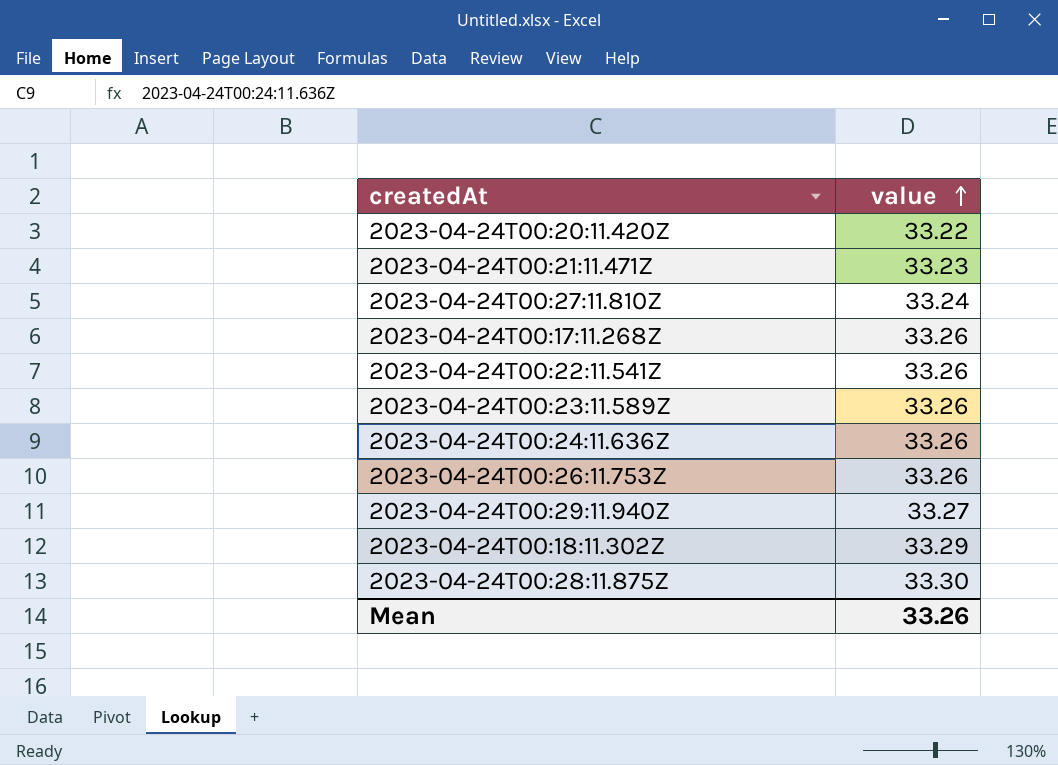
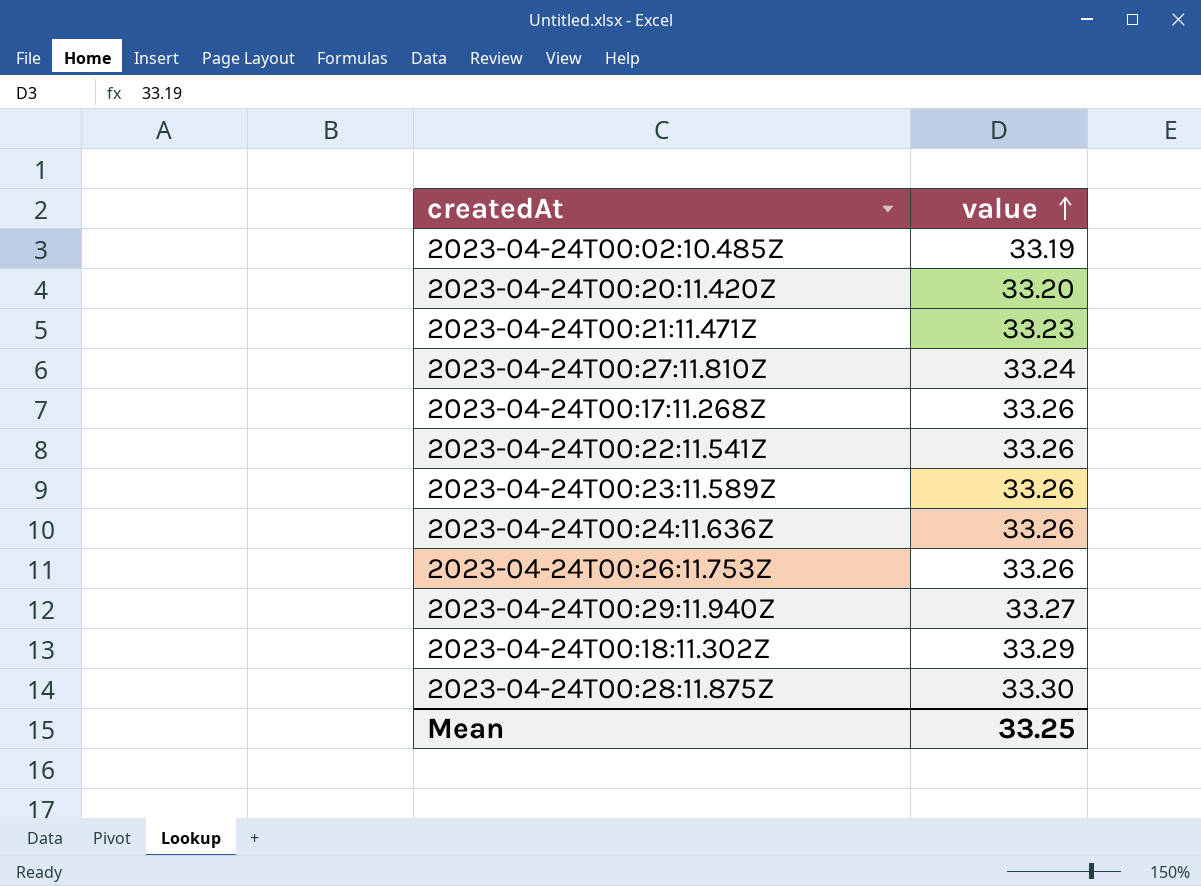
row 2023-04-24T00:02:10.485Z: none -> 33.19
2023-04-24T00:20:11.420Z | value: 33.22 -> 33.20
Mean | value: 33.26 -> 33.25

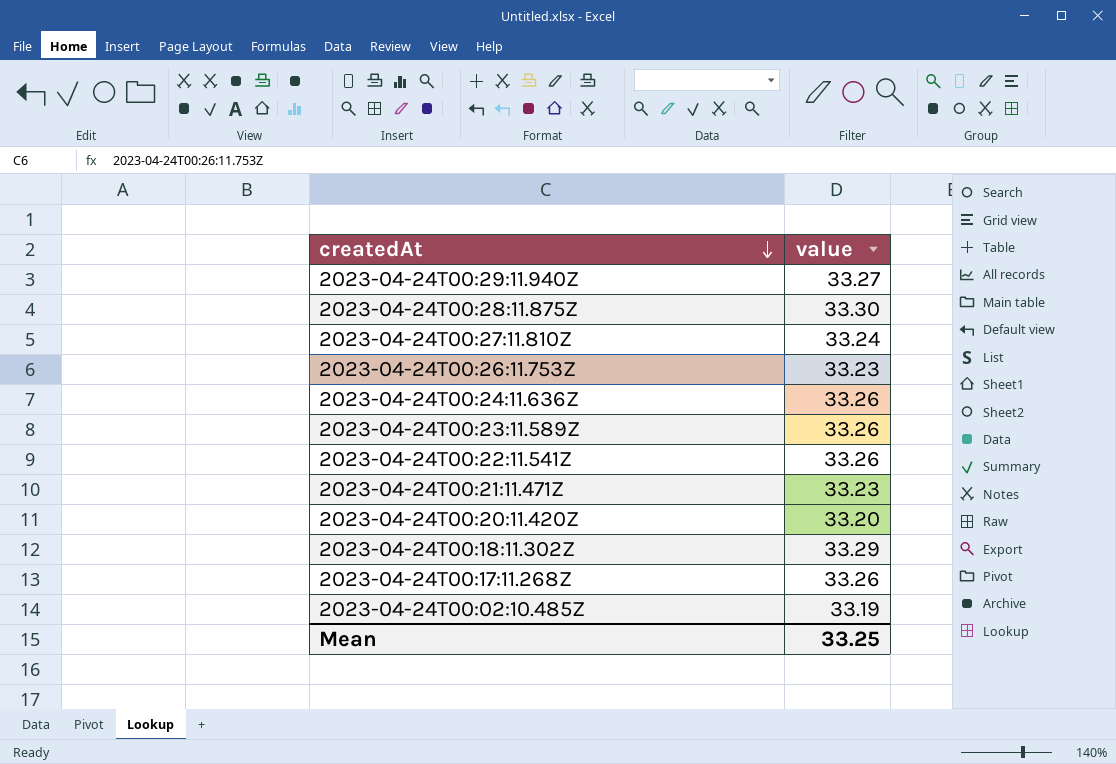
row order: value ascending -> createdAt descending
2023-04-24T00:26:11.753Z | value: 33.26 -> 33.23

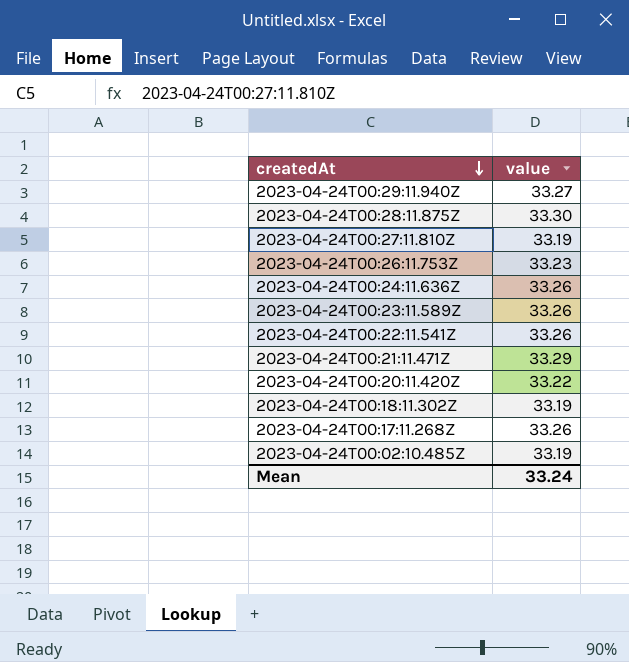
2023-04-24T00:27:11.810Z | value: 33.24 -> 33.19
2023-04-24T00:21:11.471Z | value: 33.23 -> 33.29
2023-04-24T00:20:11.420Z | value: 33.20 -> 33.22
2023-04-24T00:18:11.302Z | value: 33.29 -> 33.19
Mean | value: 33.25 -> 33.24

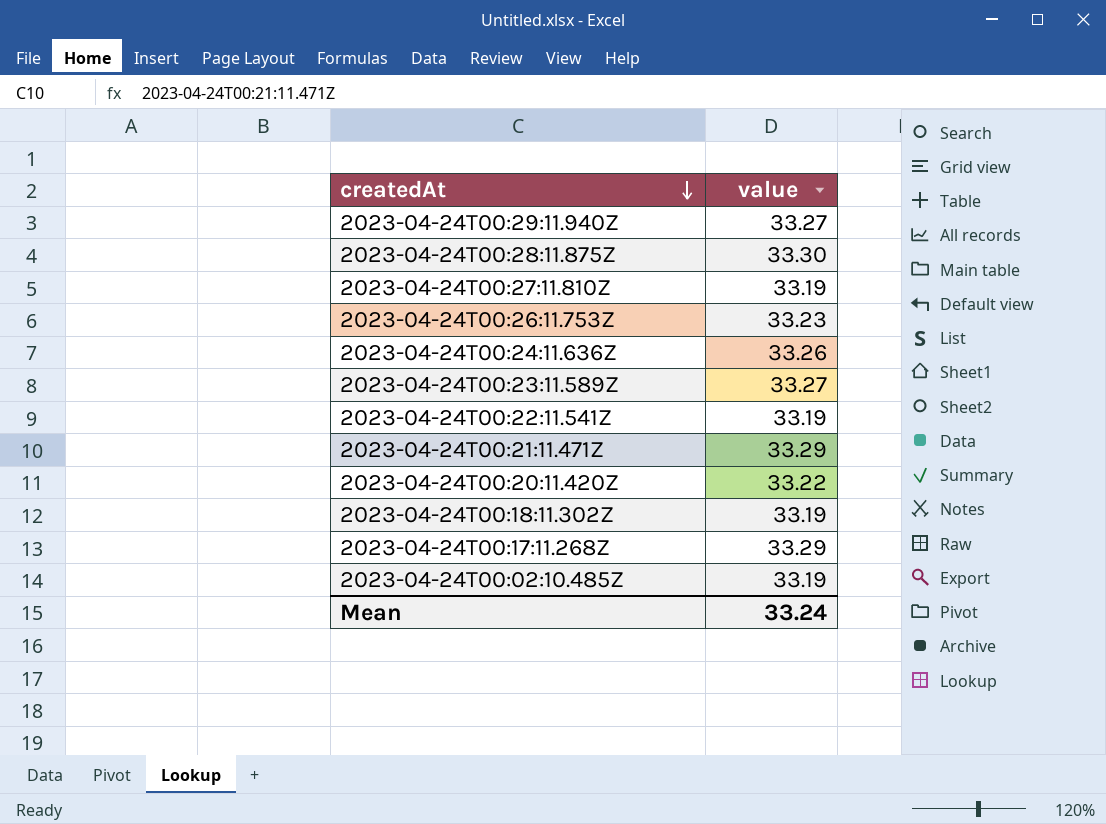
2023-04-24T00:23:11.589Z | value: 33.26 -> 33.27
2023-04-24T00:22:11.541Z | value: 33.26 -> 33.19
2023-04-24T00:17:11.268Z | value: 33.26 -> 33.29

